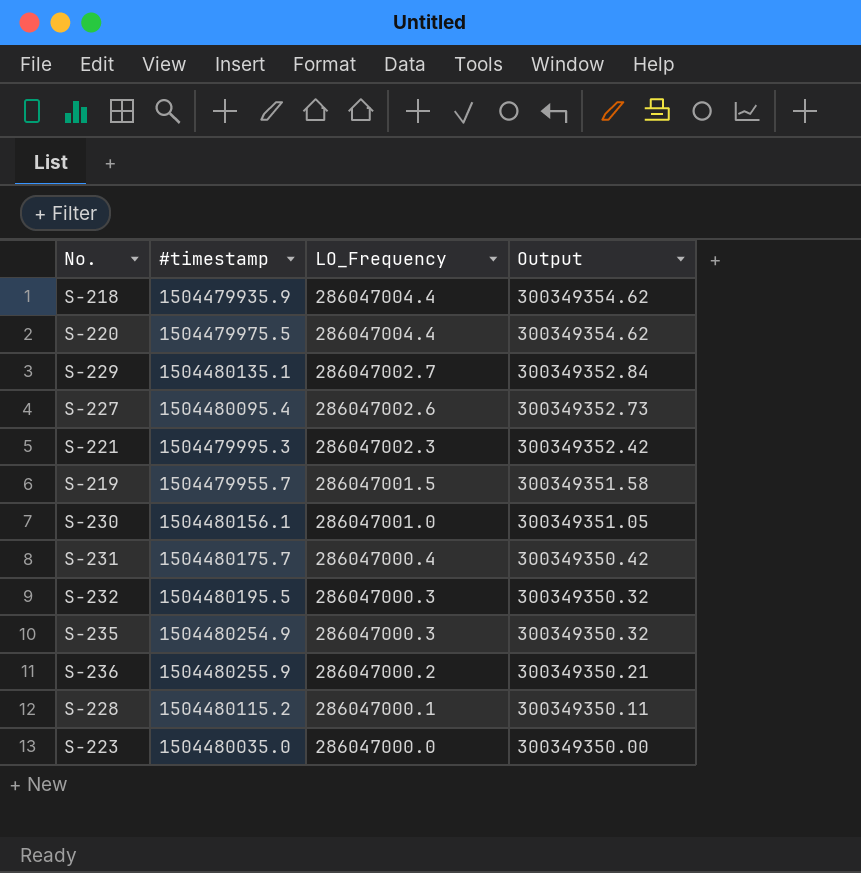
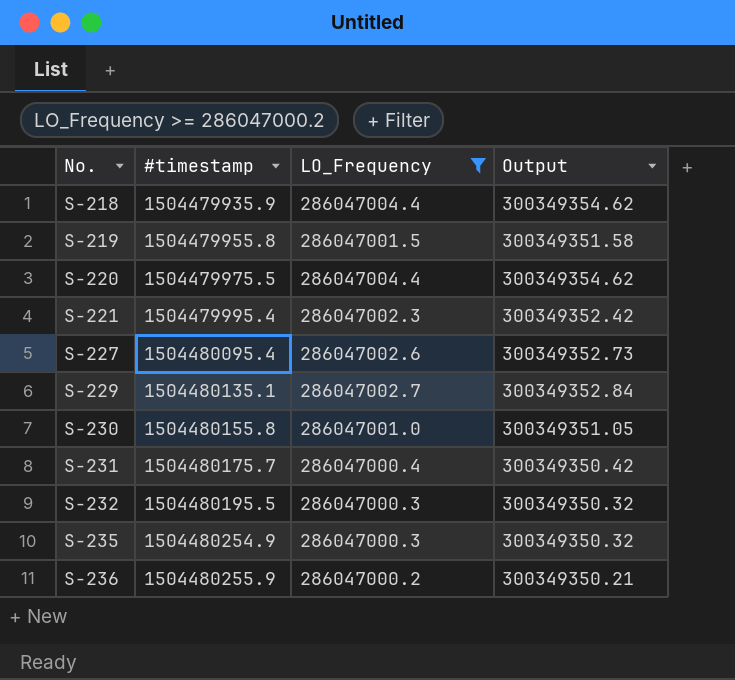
filter: none -> LO_Frequency >= 286047000.2
row order: LO_Frequency descending -> No. ascending
S-219 | #timestamp: 1504479955.7 -> 1504479955.8
S-221 | #timestamp: 1504479995.3 -> 1504479995.4
S-230 | #timestamp: 1504480156.1 -> 1504480155.8

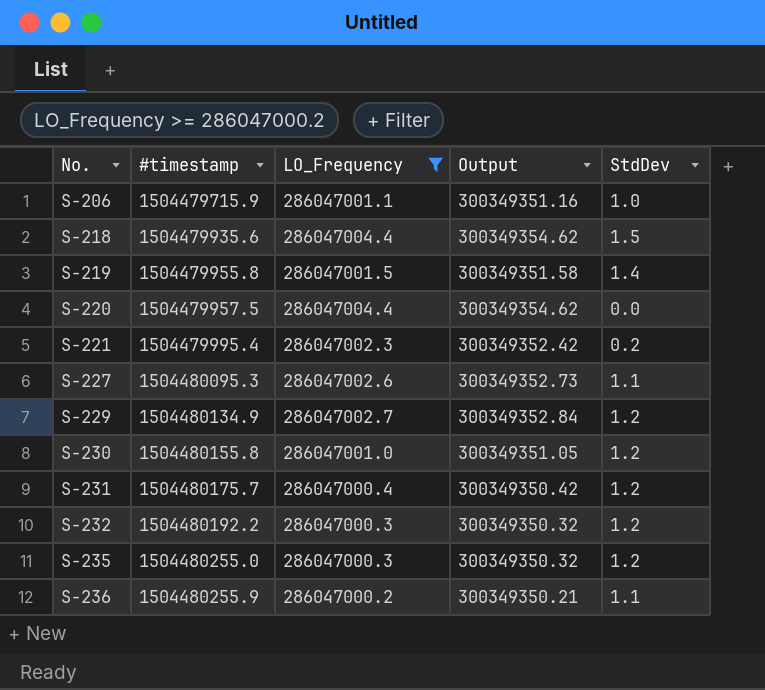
column StdDev | position: none -> 5
row S-206: none -> 1504479715.9 | 286047001.1 | 300349351.16 | 1.0
S-218 | #timestamp: 1504479935.9 -> 1504479935.6
S-220 | #timestamp: 1504479975.5 -> 1504479957.5
S-227 | #timestamp: 1504480095.4 -> 1504480095.3
S-229 | #timestamp: 1504480135.1 -> 1504480134.9
S-232 | #timestamp: 1504480195.5 -> 1504480192.2
S-235 | #timestamp: 1504480254.9 -> 1504480255.0

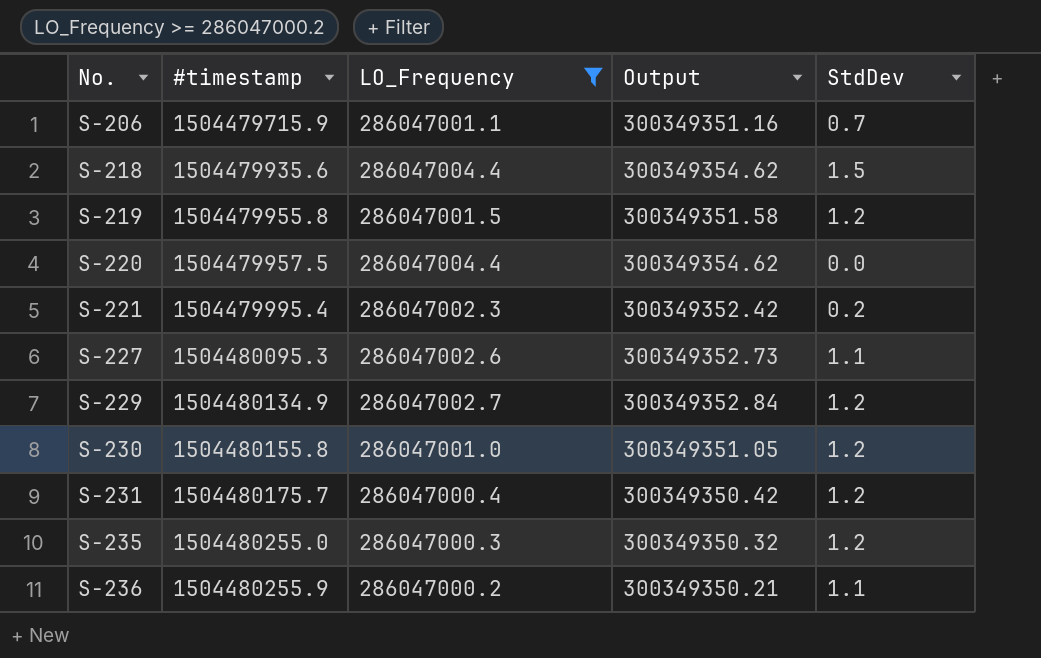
row S-232: 1504480192.2 | 286047000.3 | 300349350.32 | 1.2 -> none
S-206 | StdDev: 1.0 -> 0.7
S-219 | StdDev: 1.4 -> 1.2

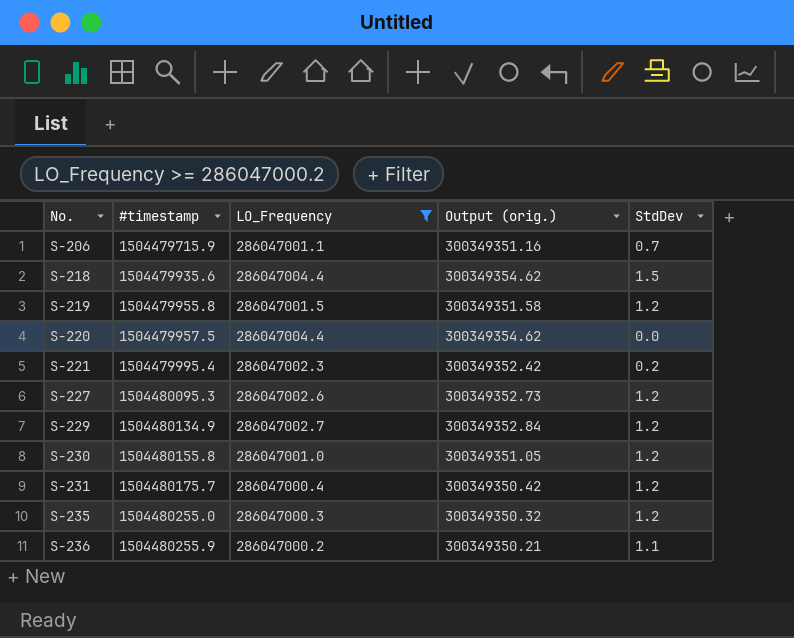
column name: Output -> Output (orig.)
S-227 | StdDev: 1.1 -> 1.2

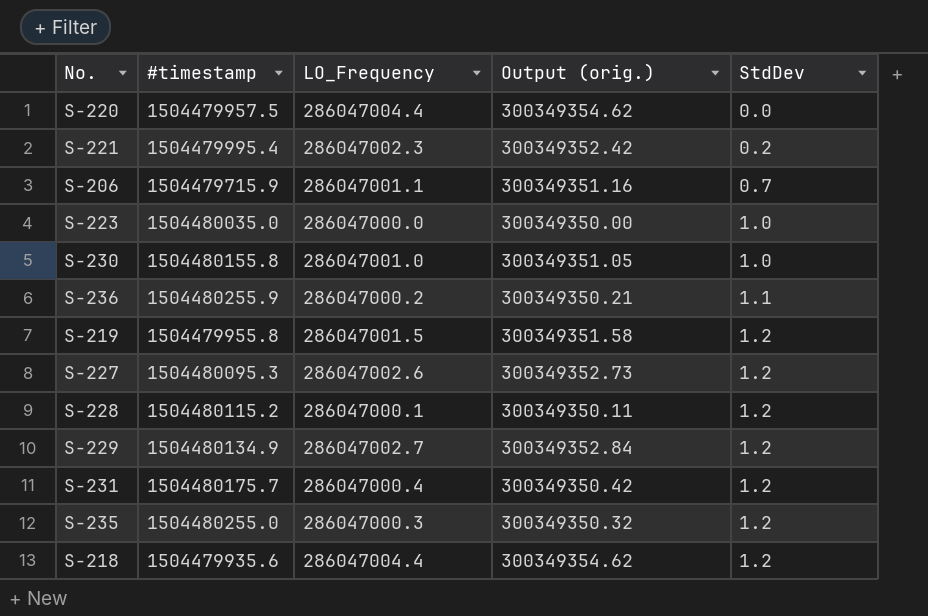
filter: LO_Frequency >= 286047000.2 -> none
row order: No. ascending -> StdDev ascending
S-230 | StdDev: 1.2 -> 1.0
S-218 | StdDev: 1.5 -> 1.2

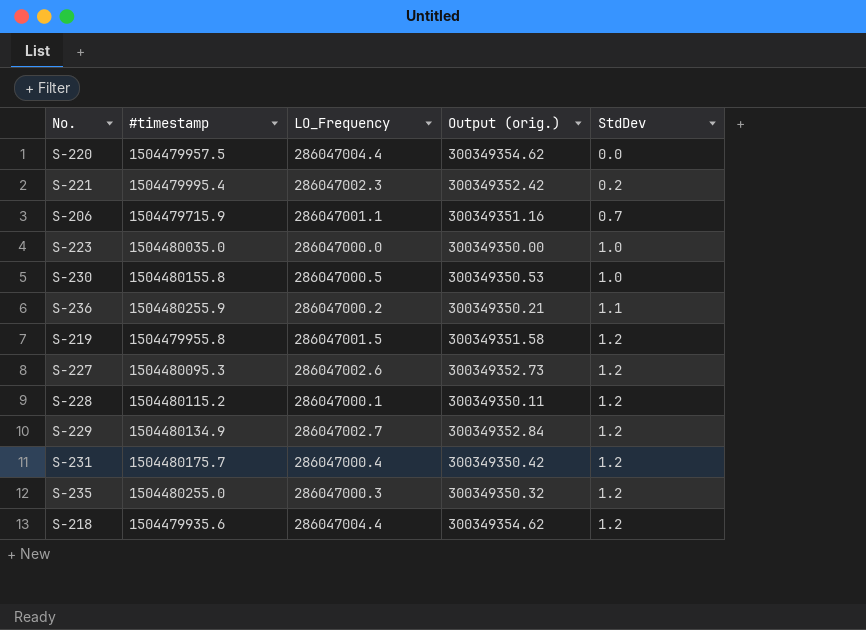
S-230 | LO_Frequency: 286047001.0 -> 286047000.5
S-230 | Output (orig.): 300349351.05 -> 300349350.53

